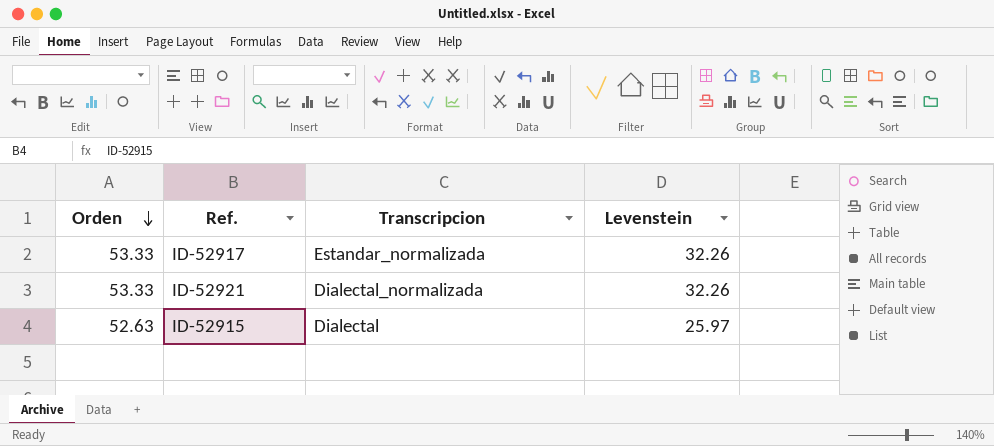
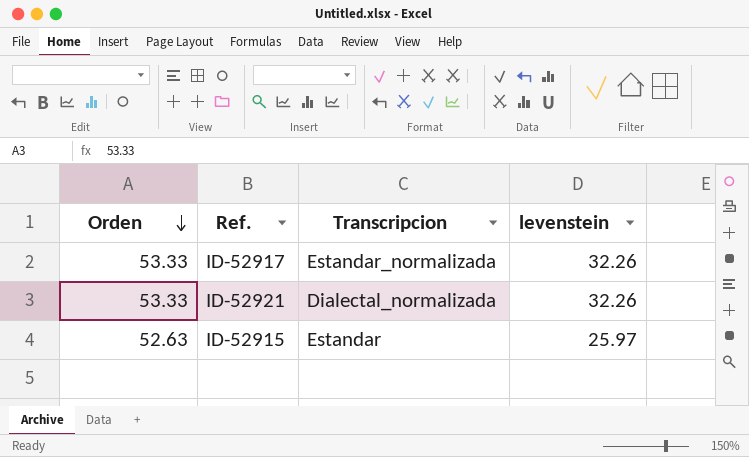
column name: Levenstein -> levenstein
ID-52915 | Transcripcion: Dialectal -> Estandar

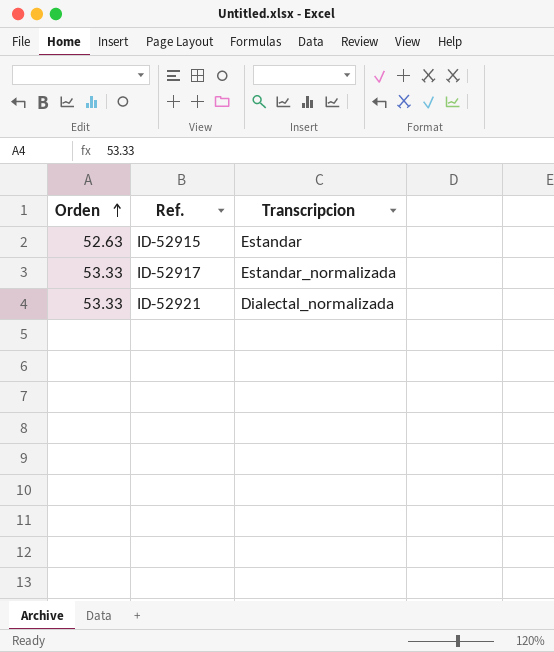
row order: Orden descending -> Orden ascending
column levenstein | position: 4 -> none

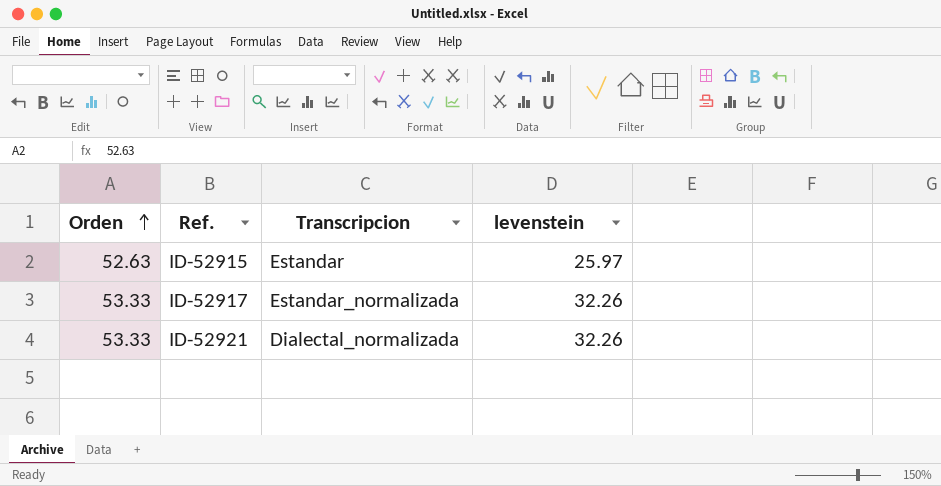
column levenstein | position: none -> 4

